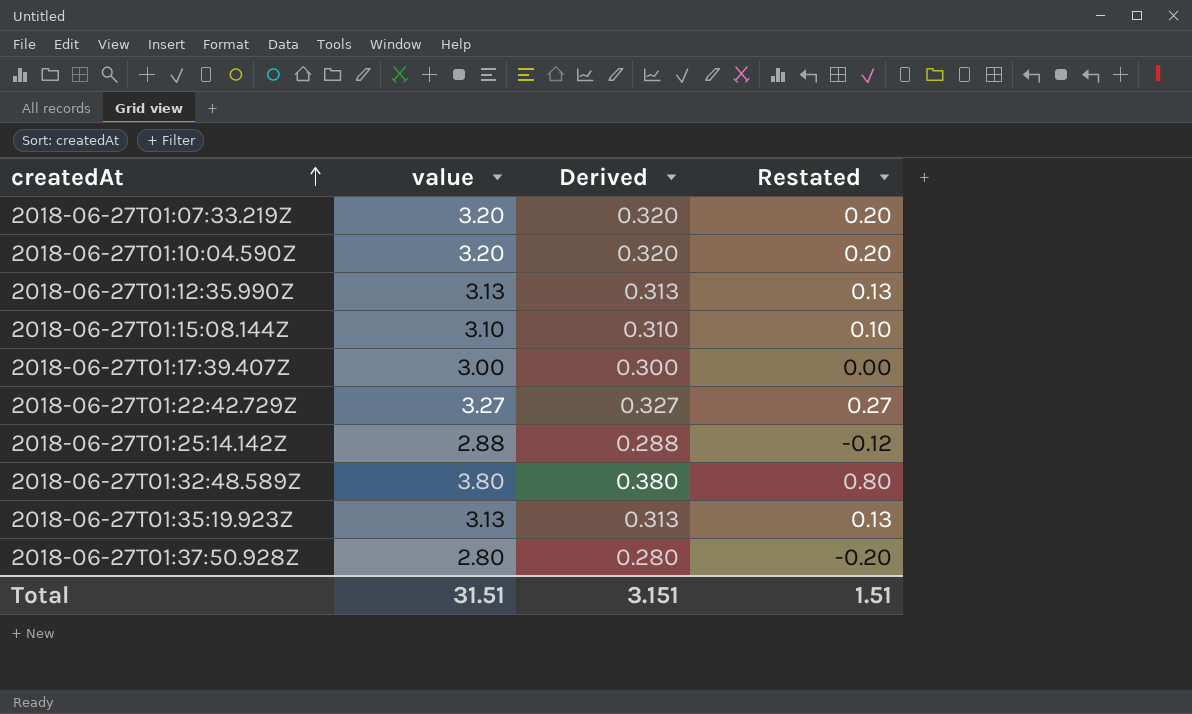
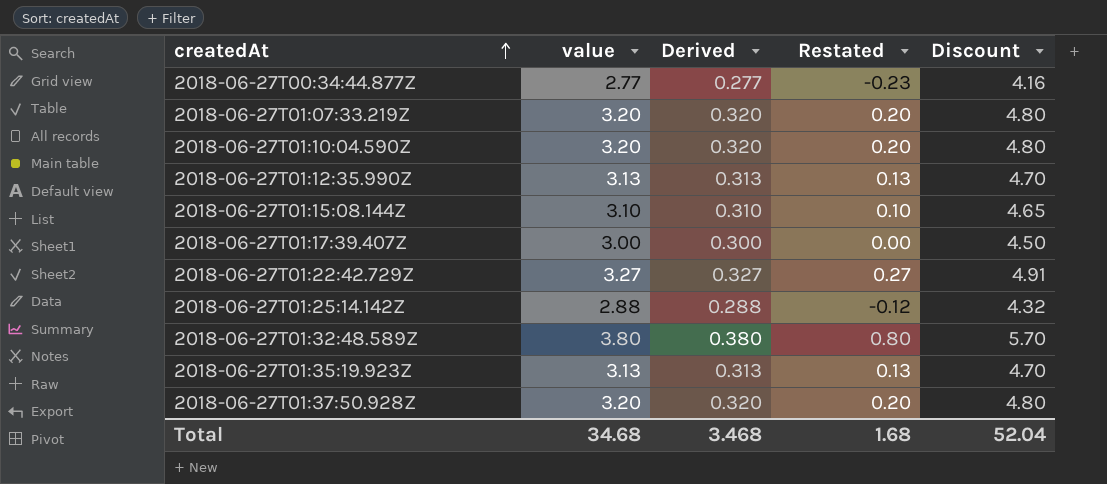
column Discount | formula: none -> [value] * 1.5
row 2018-06-27T00:34:44.877Z: none -> 2.77 | 0.277 | -0.23 | 4.16
2018-06-27T01:37:50.928Z | value: 2.80 -> 3.20
2018-06-27T01:37:50.928Z | Derived: 0.280 -> 0.320
2018-06-27T01:37:50.928Z | Restated: -0.20 -> 0.20
Total | value: 31.51 -> 34.68
Total | Derived: 3.151 -> 3.468
Total | Restated: 1.51 -> 1.68

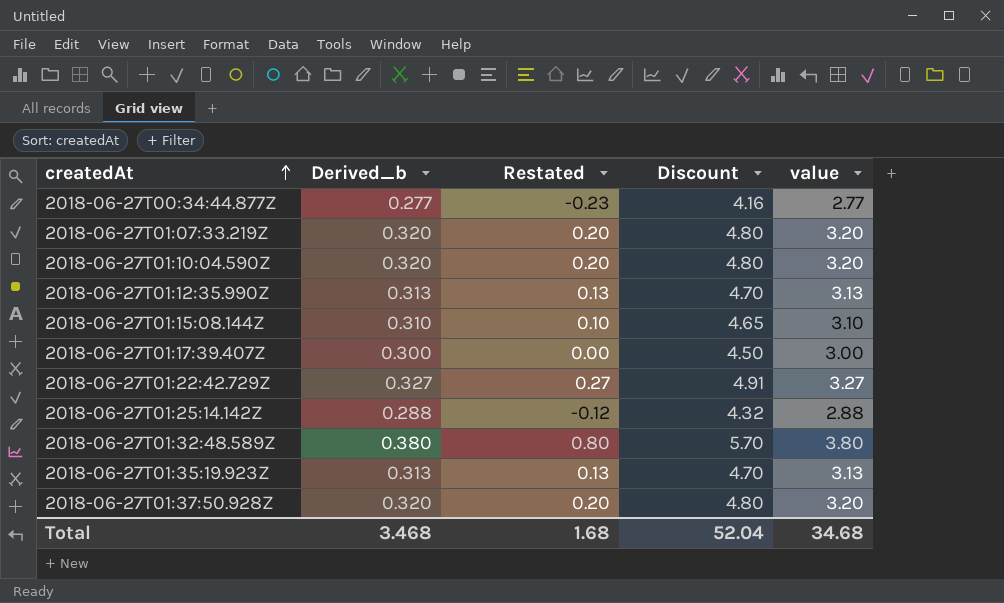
column name: Derived -> Derived_b
column value | position: 2 -> 5

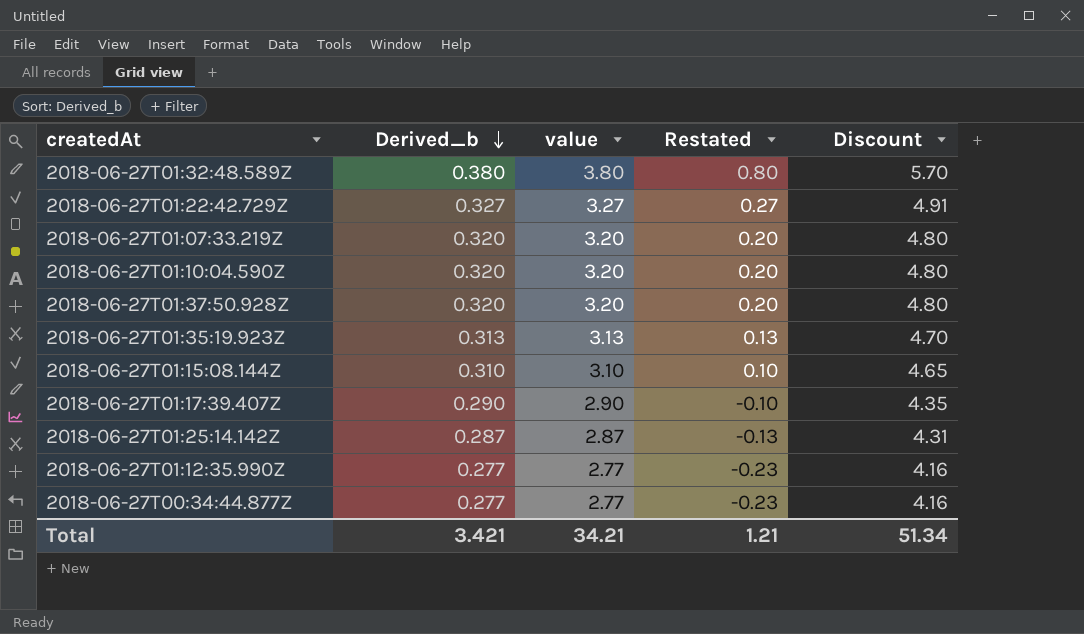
row order: createdAt ascending -> Derived_b descending
column value | position: 5 -> 3
2018-06-27T01:17:39.407Z | Derived_b: 0.300 -> 0.290
2018-06-27T01:17:39.407Z | value: 3.00 -> 2.90
2018-06-27T01:17:39.407Z | Restated: 0.00 -> -0.10
2018-06-27T01:17:39.407Z | Discount: 4.50 -> 4.35
2018-06-27T01:25:14.142Z | Derived_b: 0.288 -> 0.287
2018-06-27T01:25:14.142Z | value: 2.88 -> 2.87
2018-06-27T01:25:14.142Z | Restated: -0.12 -> -0.13
2018-06-27T01:25:14.142Z | Discount: 4.32 -> 4.31
2018-06-27T01:12:35.990Z | Derived_b: 0.313 -> 0.277
2018-06-27T01:12:35.990Z | value: 3.13 -> 2.77
2018-06-27T01:12:35.990Z | Restated: 0.13 -> -0.23
2018-06-27T01:12:35.990Z | Discount: 4.70 -> 4.16
Total | Derived_b: 3.468 -> 3.421
Total | value: 34.68 -> 34.21
Total | Restated: 1.68 -> 1.21
Total | Discount: 52.04 -> 51.34

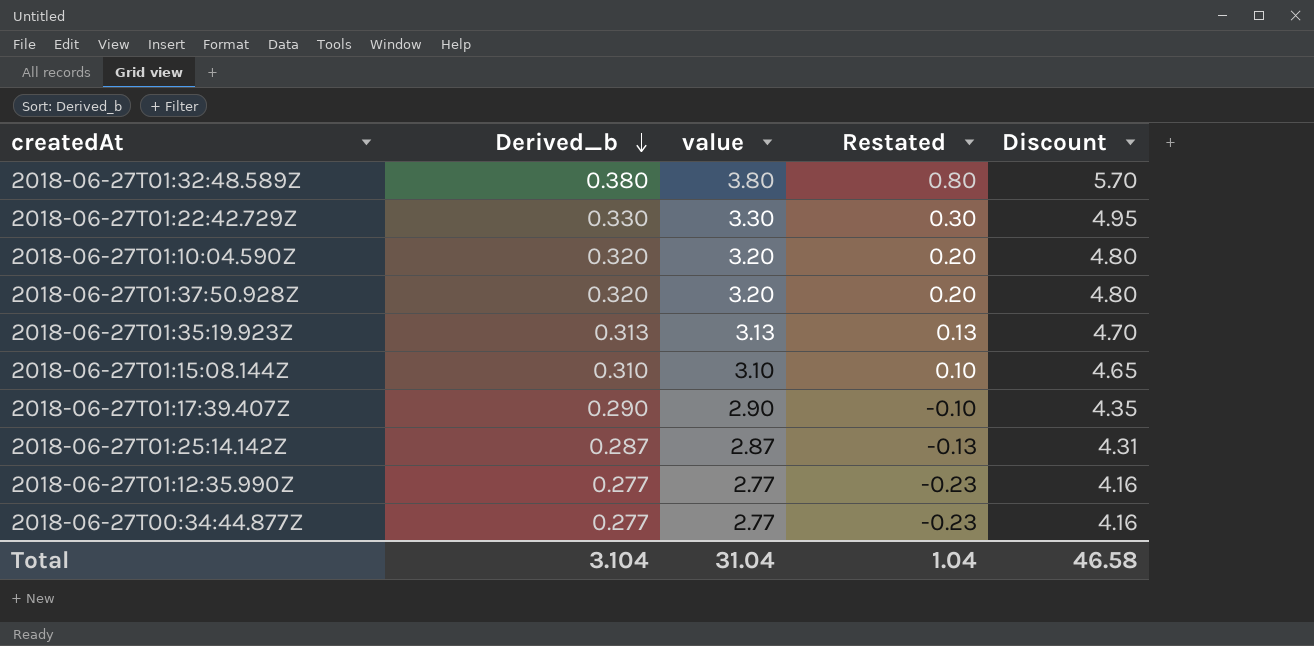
row 2018-06-27T01:07:33.219Z: 0.320 | 3.20 | 0.20 | 4.80 -> none
2018-06-27T01:22:42.729Z | Derived_b: 0.327 -> 0.330
2018-06-27T01:22:42.729Z | value: 3.27 -> 3.30
2018-06-27T01:22:42.729Z | Restated: 0.27 -> 0.30
2018-06-27T01:22:42.729Z | Discount: 4.91 -> 4.95
Total | Derived_b: 3.421 -> 3.104
Total | value: 34.21 -> 31.04
Total | Restated: 1.21 -> 1.04
Total | Discount: 51.34 -> 46.58

